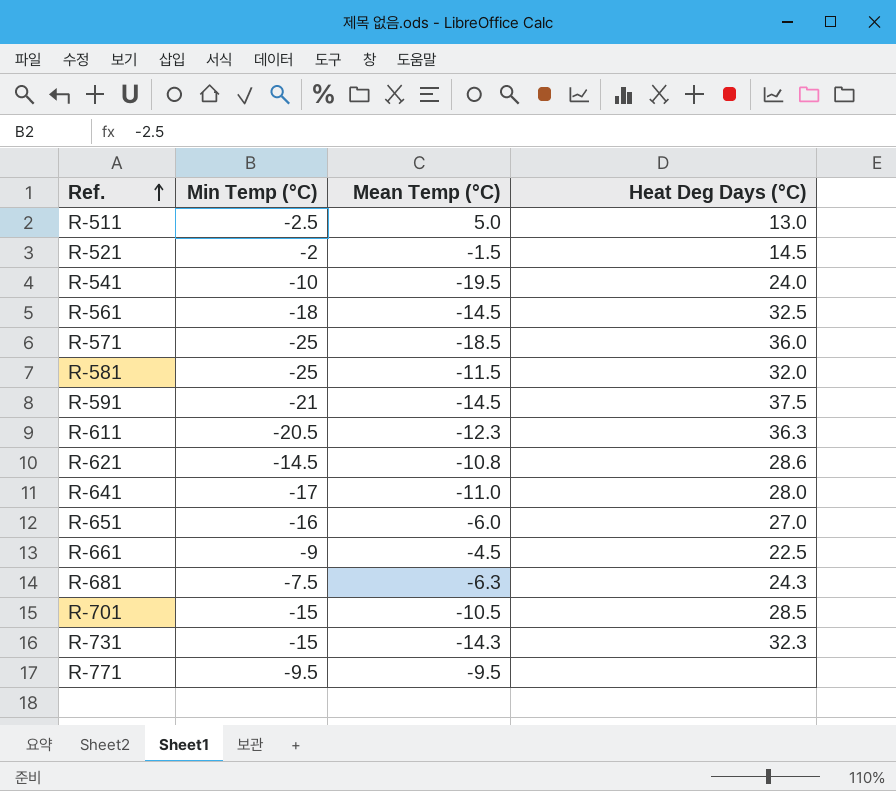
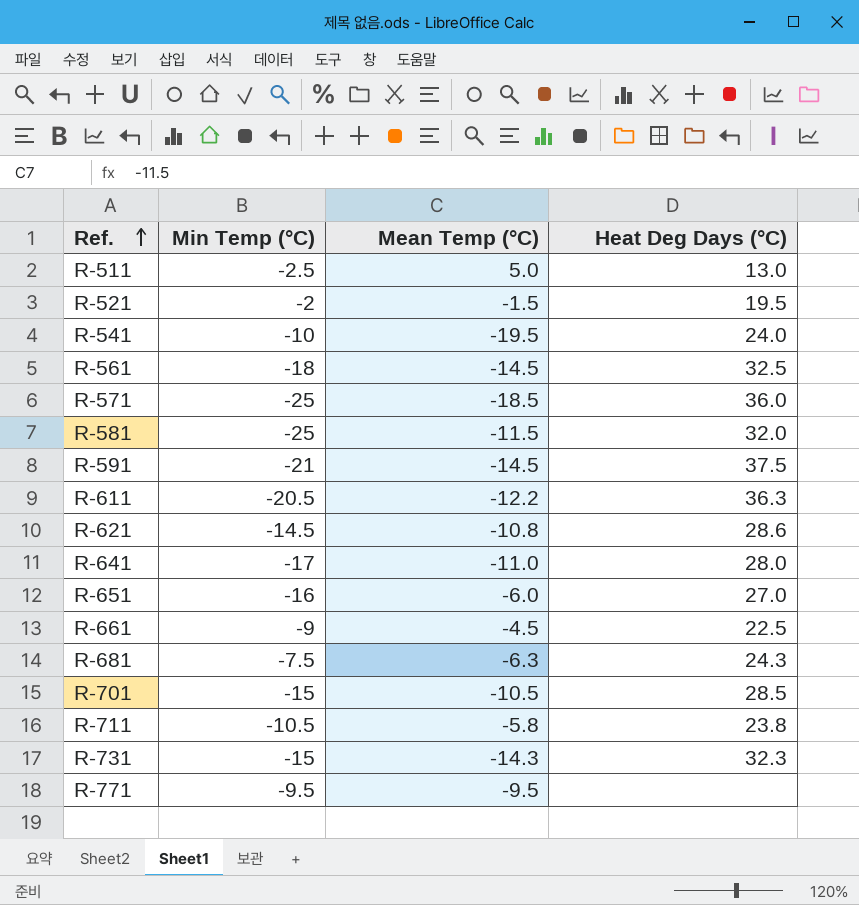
R-521 | Heat Deg Days (°C): 14.5 -> 19.5
R-611 | Mean Temp (°C): -12.3 -> -12.2
row R-711: none -> -10.5 | -5.8 | 23.8

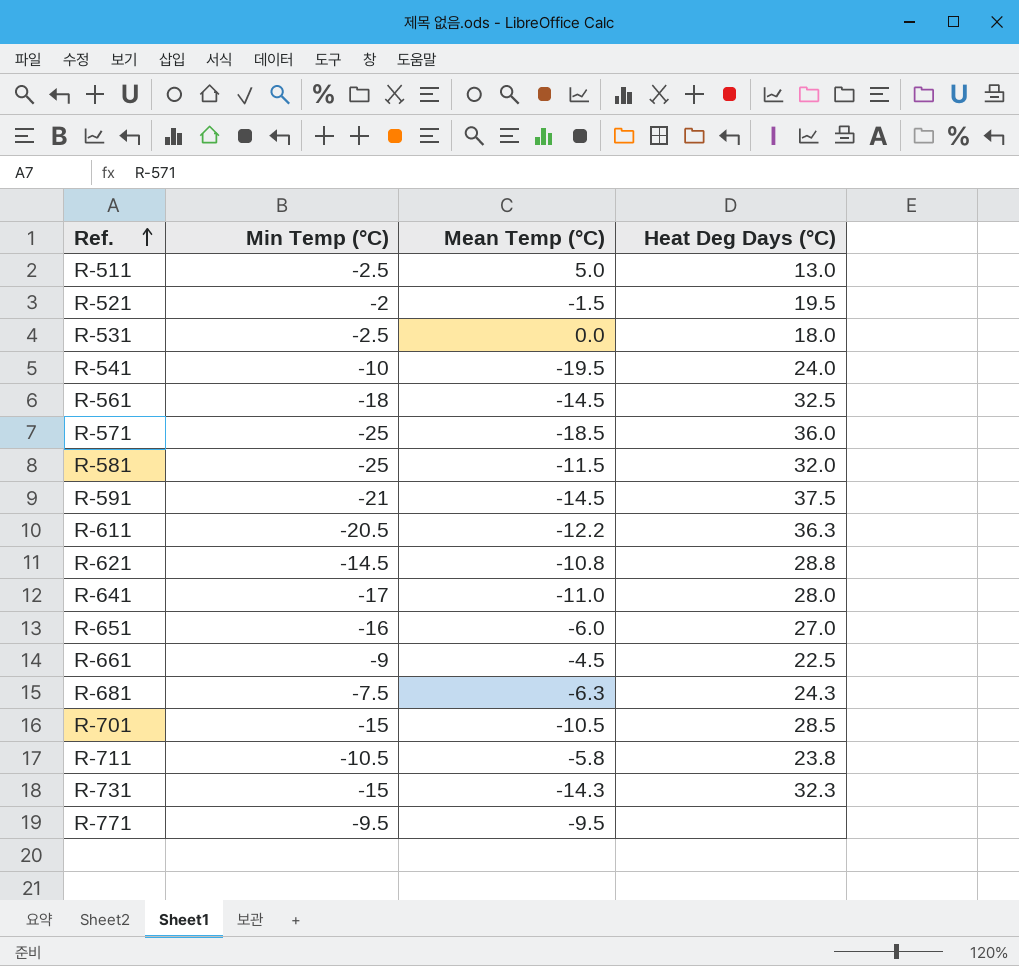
row R-531: none -> -2.5 | 0.0 | 18.0
R-621 | Heat Deg Days (°C): 28.6 -> 28.8

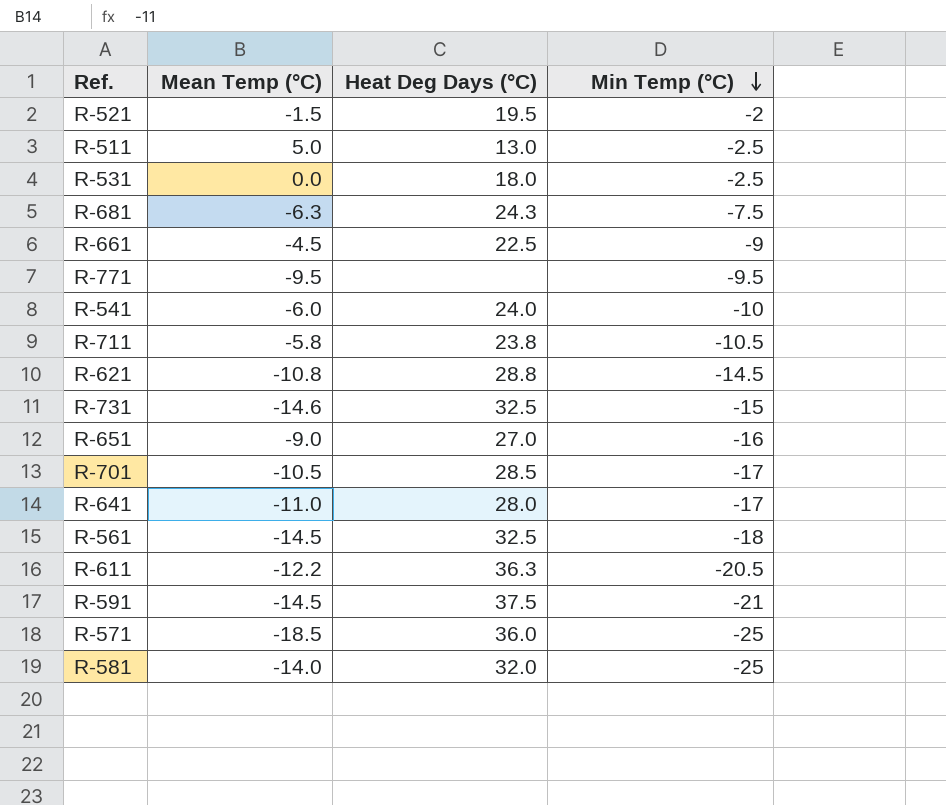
row order: Ref. ascending -> Min Temp (°C) descending
column Min Temp (°C) | position: 2 -> 4
R-541 | Mean Temp (°C): -19.5 -> -6.0
R-731 | Mean Temp (°C): -14.3 -> -14.6
R-731 | Heat Deg Days (°C): 32.3 -> 32.5
R-651 | Mean Temp (°C): -6.0 -> -9.0
R-701 | Min Temp (°C): -15 -> -17
R-581 | Mean Temp (°C): -11.5 -> -14.0

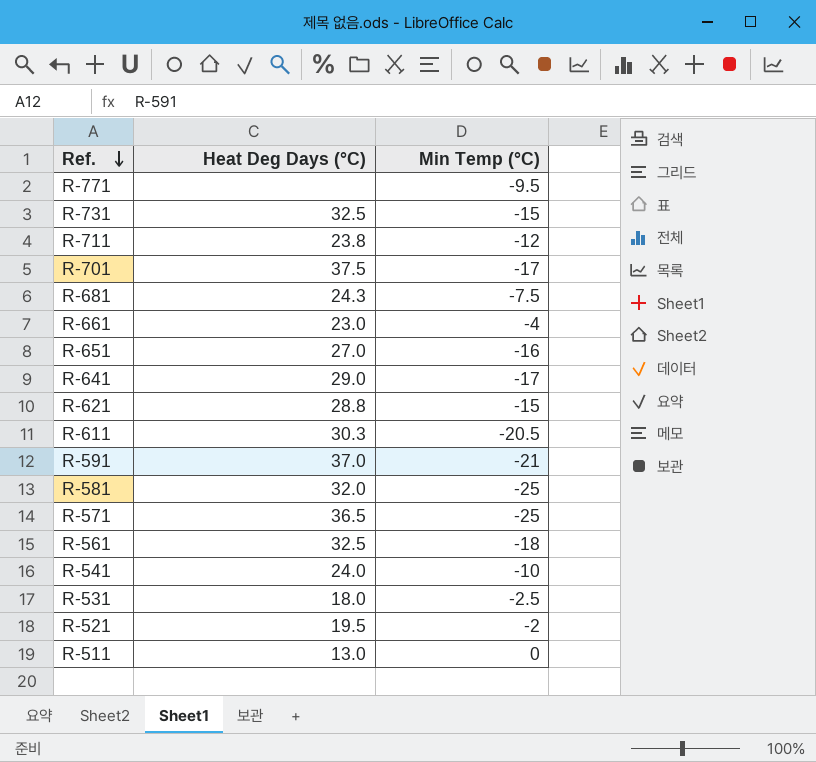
row order: Min Temp (°C) descending -> Ref. descending
column Mean Temp (°C) | position: 2 -> none
R-711 | Min Temp (°C): -10.5 -> -12
R-701 | Heat Deg Days (°C): 28.5 -> 37.5
R-661 | Heat Deg Days (°C): 22.5 -> 23.0
R-661 | Min Temp (°C): -9 -> -4
R-641 | Heat Deg Days (°C): 28.0 -> 29.0
R-621 | Min Temp (°C): -14.5 -> -15
R-611 | Heat Deg Days (°C): 36.3 -> 30.3
R-591 | Heat Deg Days (°C): 37.5 -> 37.0
R-571 | Heat Deg Days (°C): 36.0 -> 36.5
R-511 | Min Temp (°C): -2.5 -> 0

